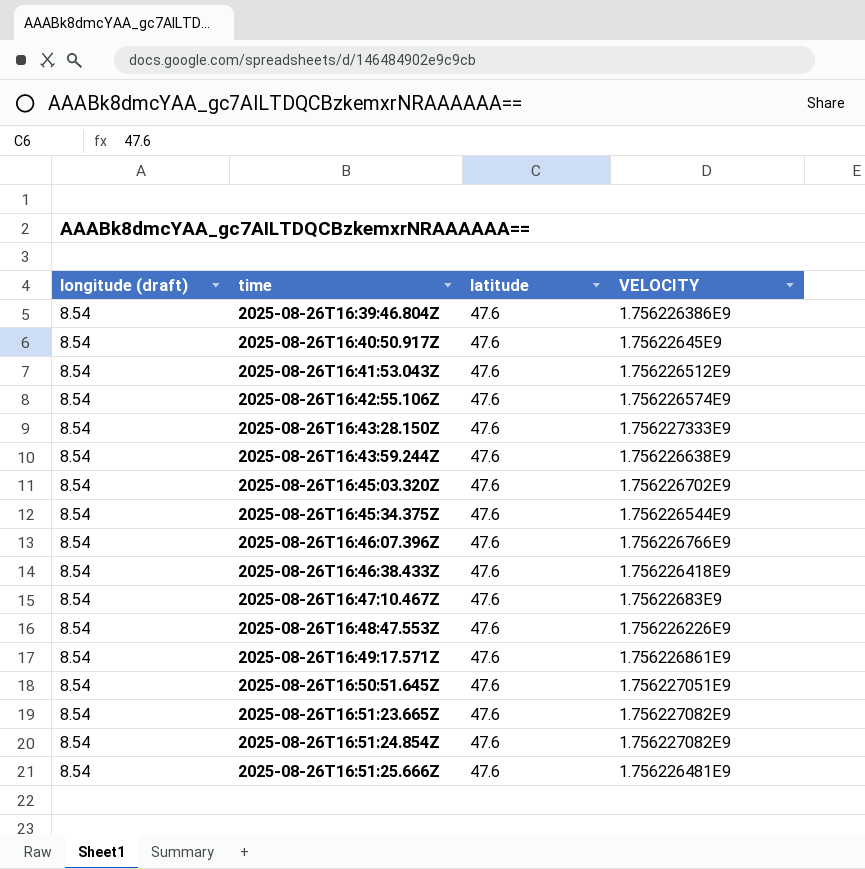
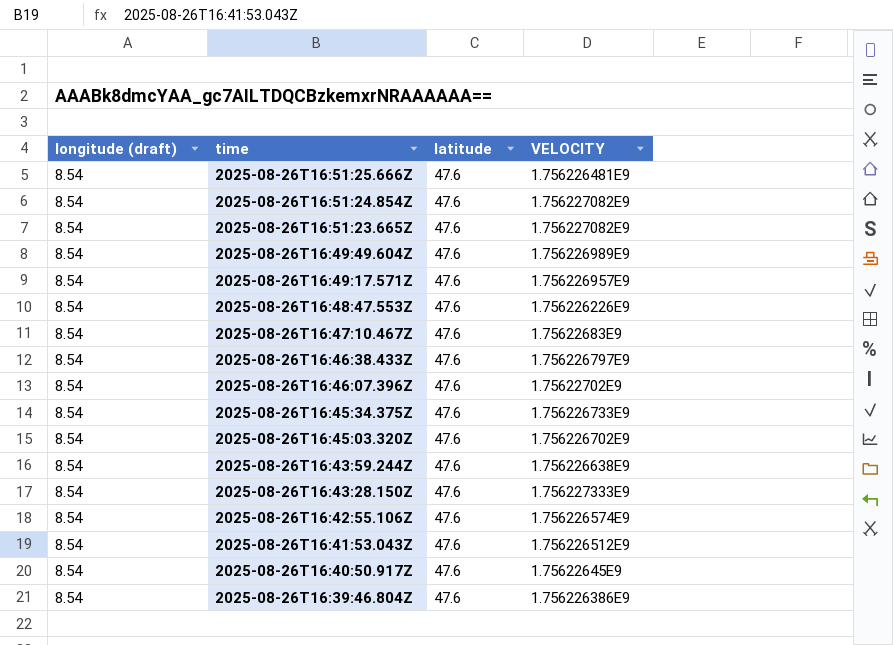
row order: time ascending -> time descending
row 2025-08-26T16:50:51.645Z: 8.54 | 47.6 | 1.756227051E9 -> none
row 2025-08-26T16:49:49.604Z: none -> 8.54 | 47.6 | 1.756226989E9
2025-08-26T16:49:17.571Z | VELOCITY: 1.756226861E9 -> 1.756226957E9
2025-08-26T16:46:38.433Z | VELOCITY: 1.756226418E9 -> 1.756226797E9
2025-08-26T16:46:07.396Z | VELOCITY: 1.756226766E9 -> 1.75622702E9
2025-08-26T16:45:34.375Z | VELOCITY: 1.756226544E9 -> 1.756226733E9

